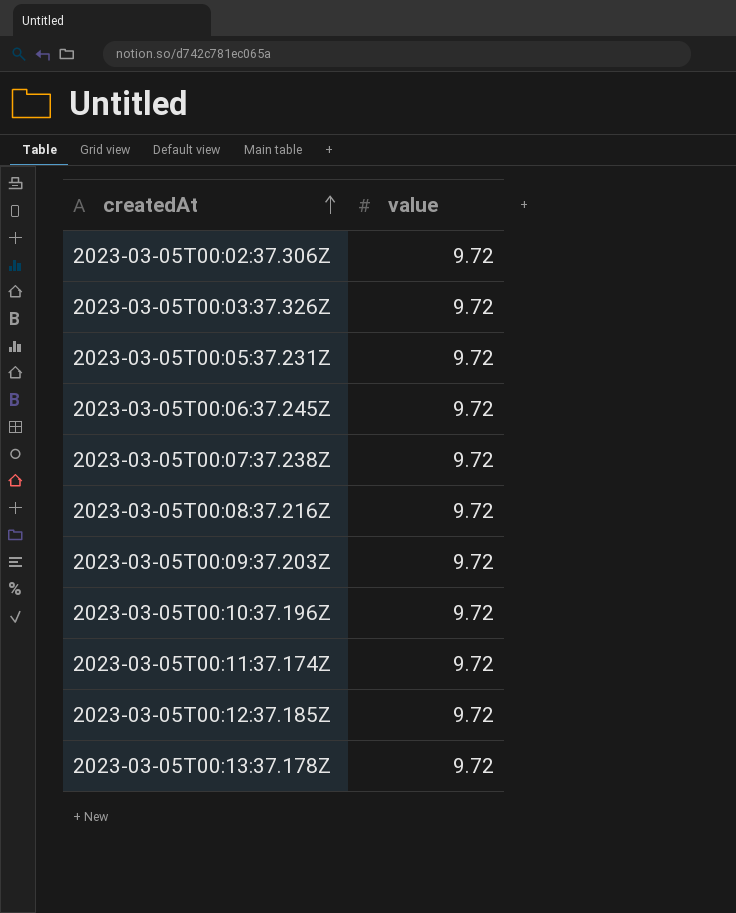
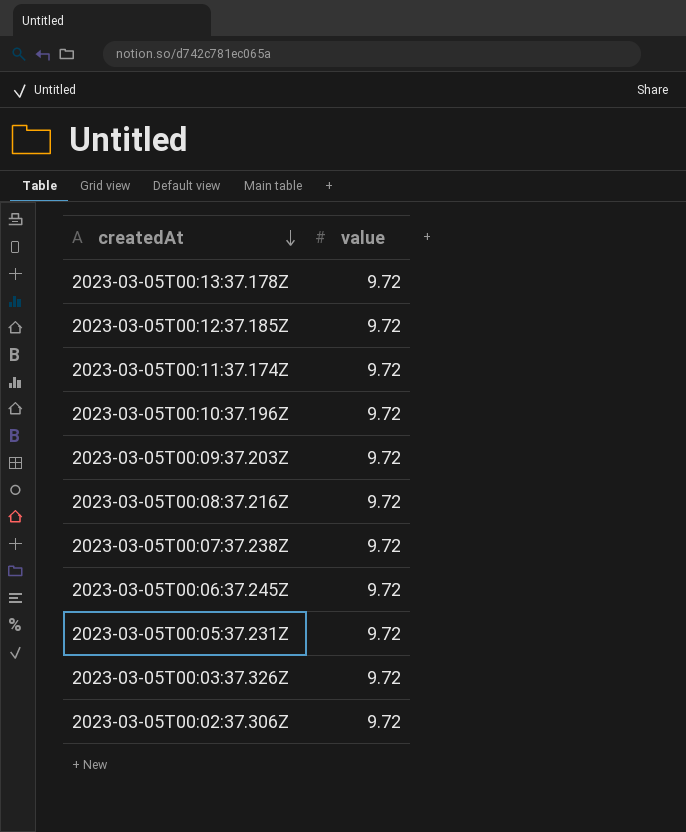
row order: createdAt ascending -> createdAt descending

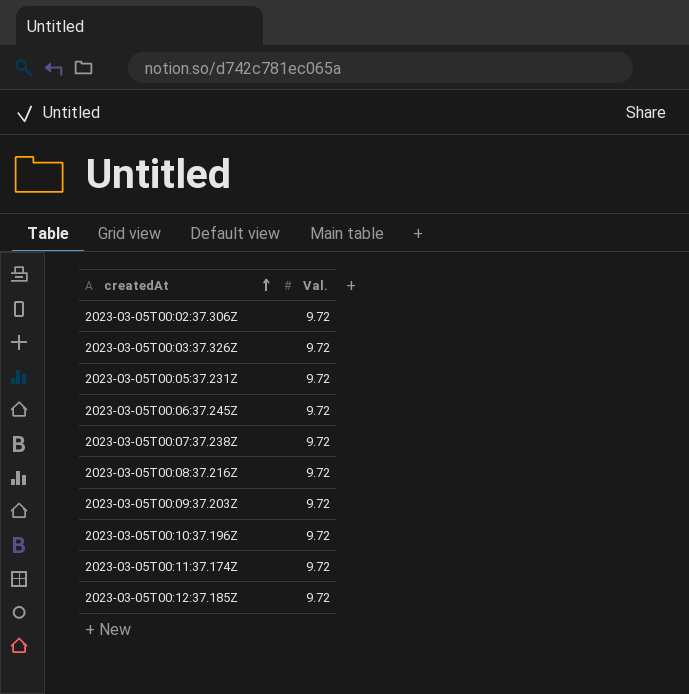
row order: createdAt descending -> createdAt ascending
column name: value -> Val.
row 2023-03-05T00:13:37.178Z: 9.72 -> none

